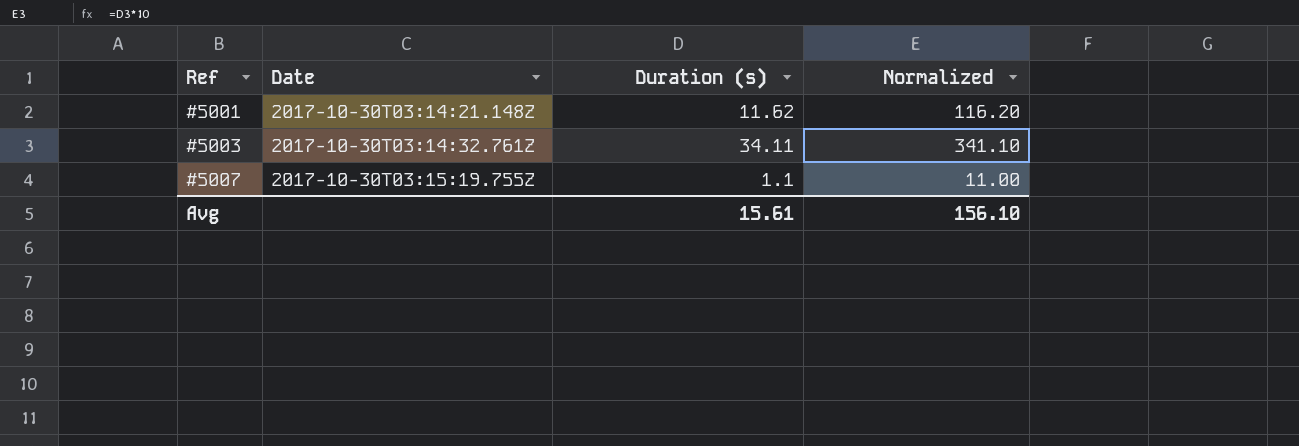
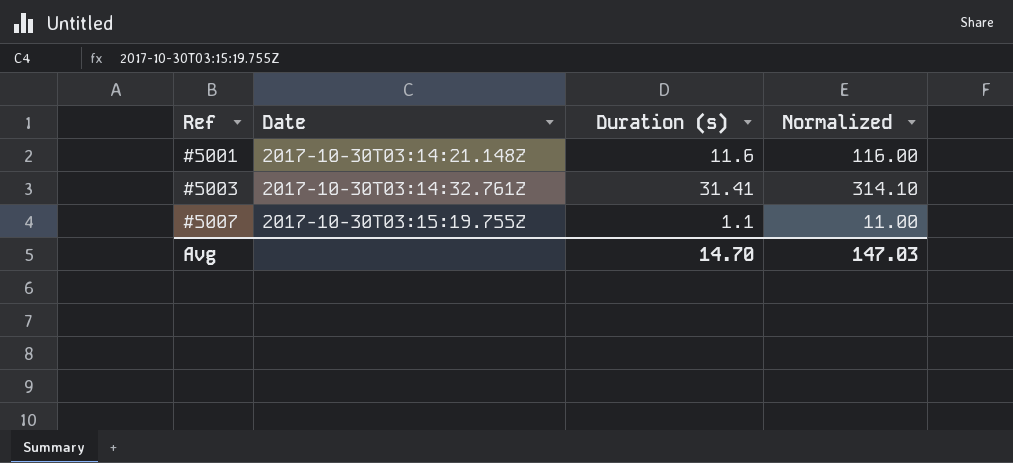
#5001 | Duration (s): 11.62 -> 11.6
#5001 | Normalized: 116.20 -> 116.00
#5003 | Duration (s): 34.11 -> 31.41
#5003 | Normalized: 341.10 -> 314.10
Avg | Duration (s): 15.61 -> 14.70
Avg | Normalized: 156.10 -> 147.03

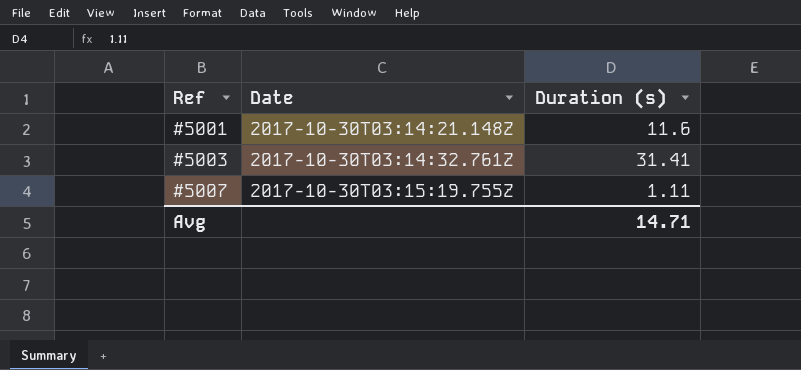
column Normalized | formula: [Duration (s)] * 10 -> none
#5007 | Duration (s): 1.1 -> 1.11
Avg | Duration (s): 14.70 -> 14.71

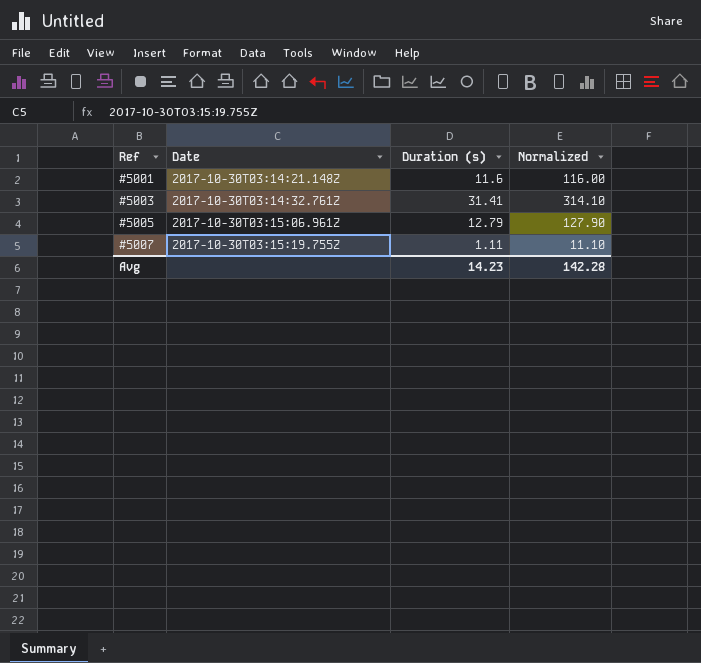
column Normalized | formula: none -> [Duration (s)] * 10
row #5005: none -> 2017-10-30T03:15:06.961Z | 12.79 | 127.90
Avg | Duration (s): 14.71 -> 14.23

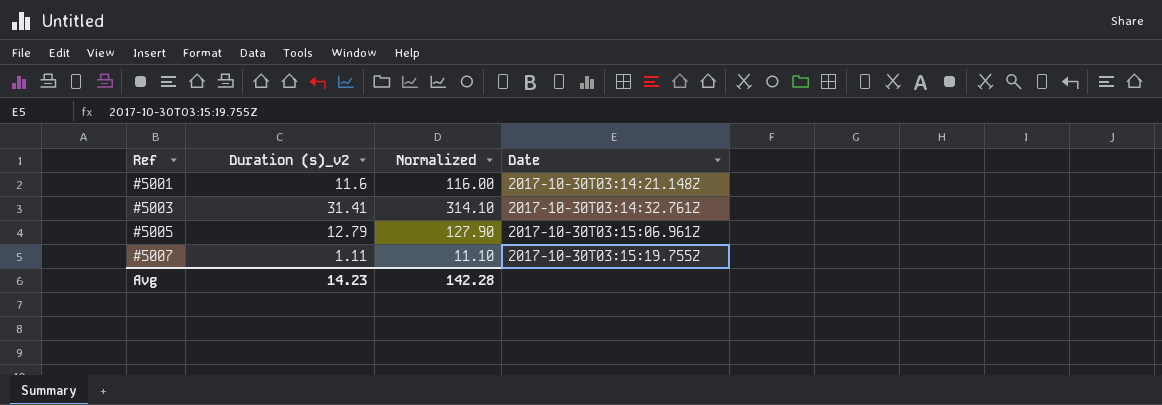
column name: Duration (s) -> Duration (s)_v2
column Date | position: 2 -> 4

